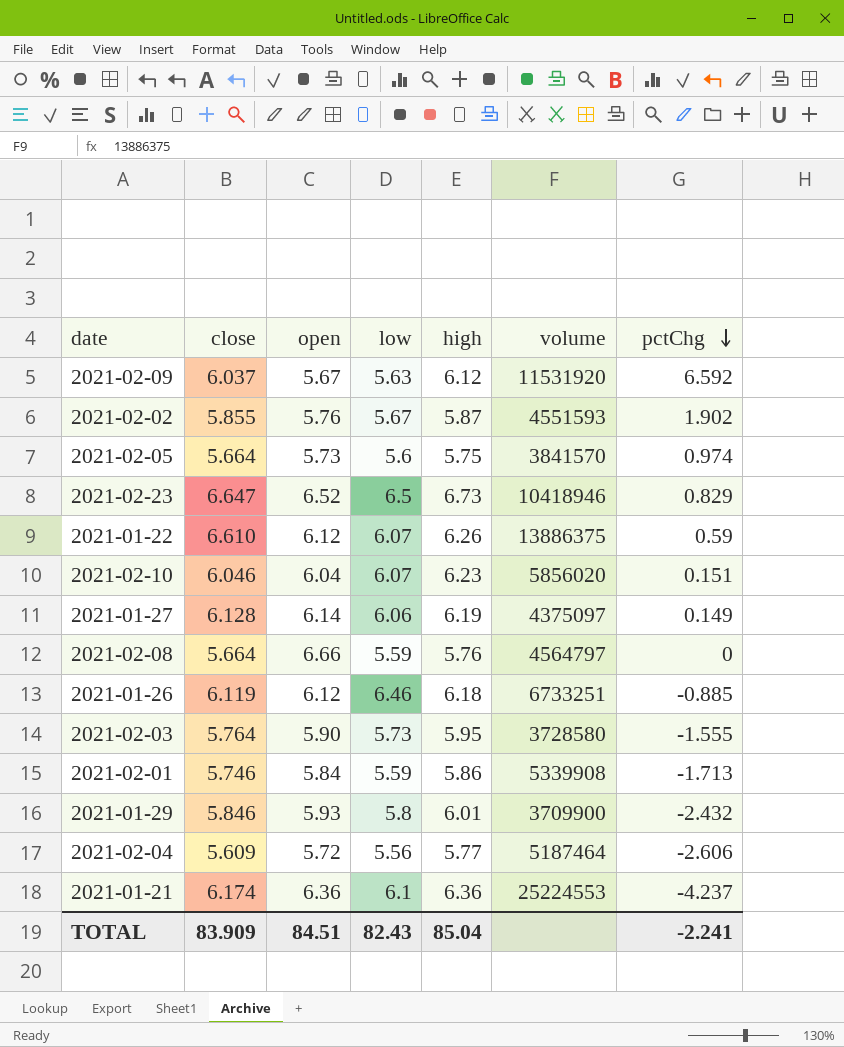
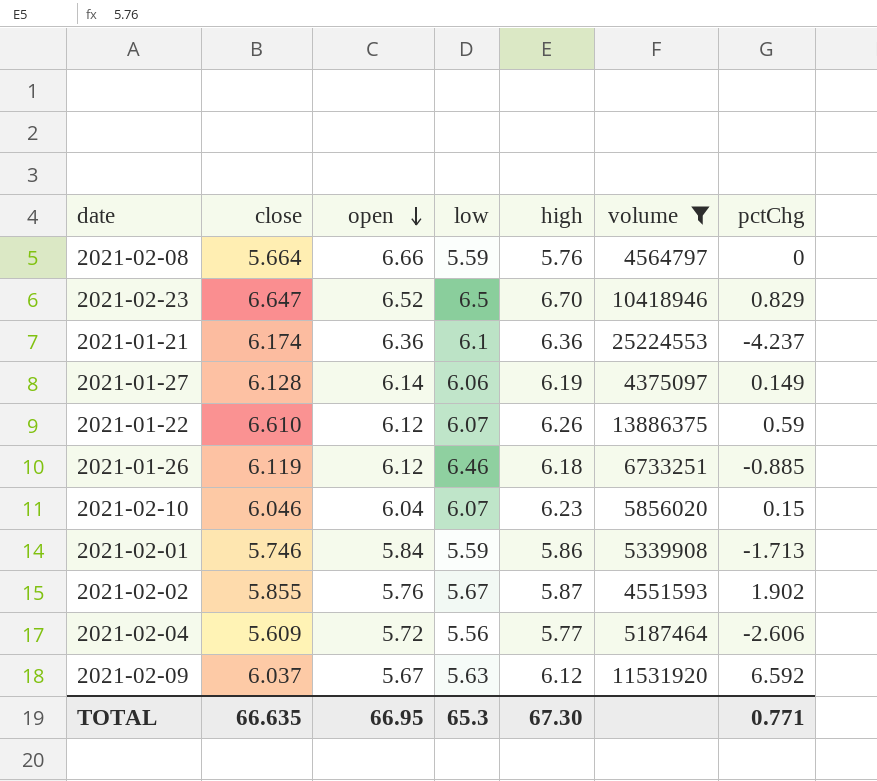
filter: none -> volume >= 4375097
row order: pctChg descending -> open descending
2021-02-23 | high: 6.73 -> 6.70
2021-02-10 | pctChg: 0.151 -> 0.15
TOTAL | close: 83.909 -> 66.635
TOTAL | open: 84.51 -> 66.95
TOTAL | low: 82.43 -> 65.3
TOTAL | high: 85.04 -> 67.30
TOTAL | pctChg: -2.241 -> 0.771

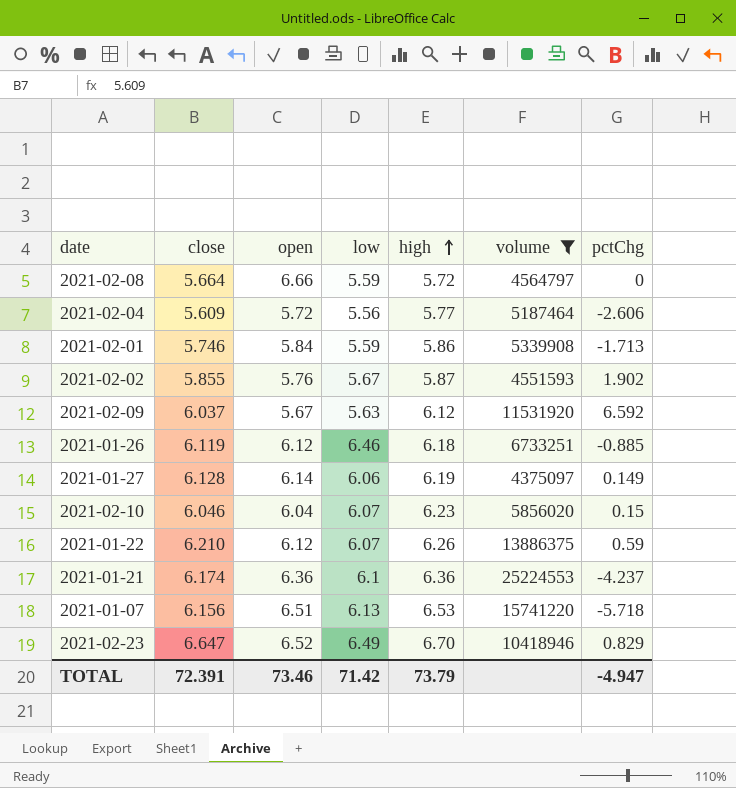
row order: open descending -> high ascending
2021-02-08 | high: 5.76 -> 5.72
2021-01-22 | close: 6.610 -> 6.210
row 2021-01-07: none -> 6.156 | 6.51 | 6.13 | 6.53 | 15741220 | -5.718
2021-02-23 | low: 6.5 -> 6.49
TOTAL | close: 66.635 -> 72.391
TOTAL | open: 66.95 -> 73.46
TOTAL | low: 65.3 -> 71.42
TOTAL | high: 67.30 -> 73.79
TOTAL | pctChg: 0.771 -> -4.947

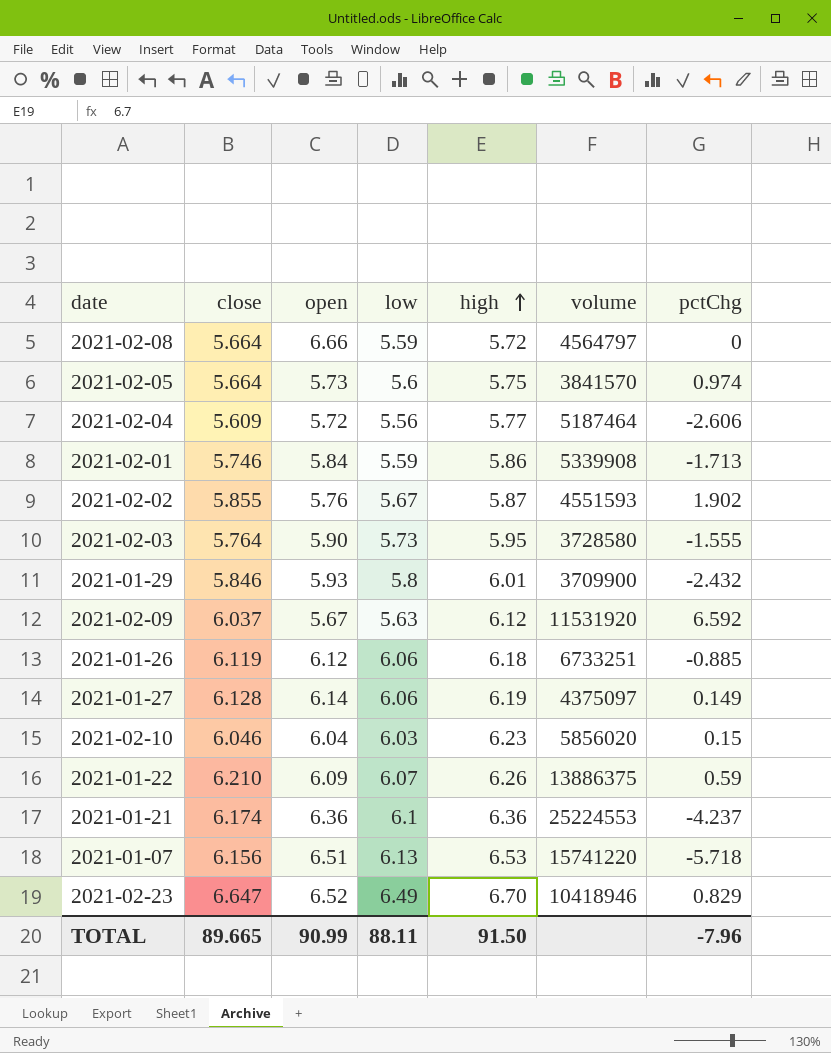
filter: volume >= 4375097 -> none
2021-01-26 | low: 6.46 -> 6.06
2021-02-10 | low: 6.07 -> 6.03
2021-01-22 | open: 6.12 -> 6.09
TOTAL | close: 72.391 -> 89.665
TOTAL | open: 73.46 -> 90.99
TOTAL | low: 71.42 -> 88.11
TOTAL | high: 73.79 -> 91.50
TOTAL | pctChg: -4.947 -> -7.96

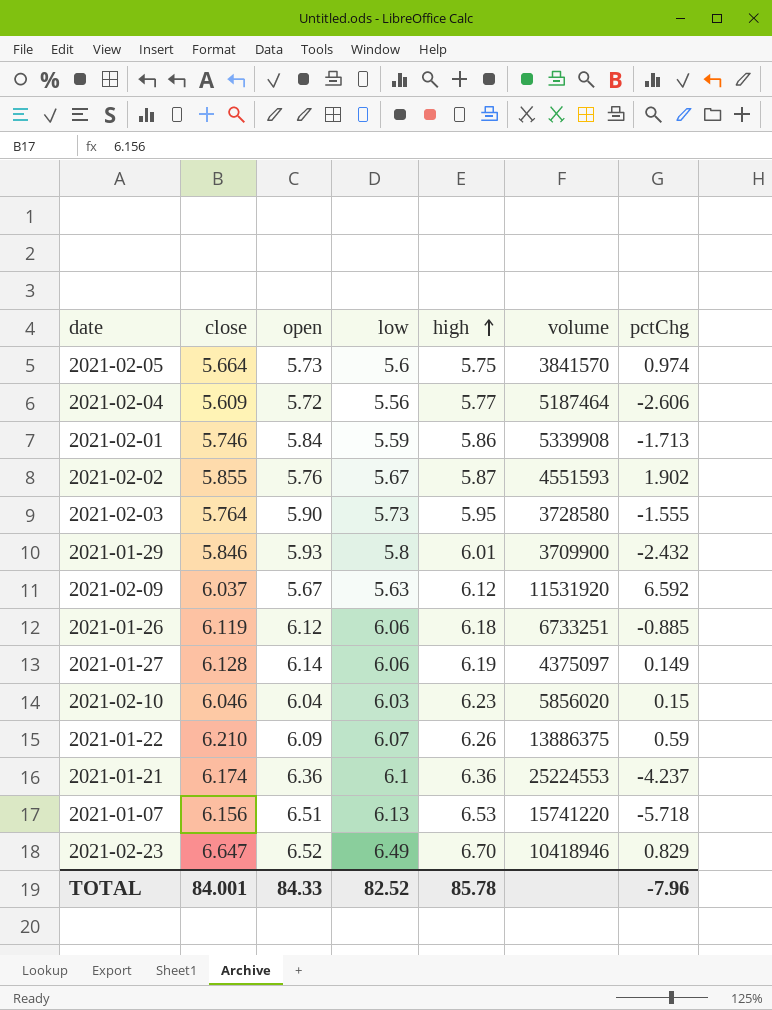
row 2021-02-08: 5.664 | 6.66 | 5.59 | 5.72 | 4564797 | 0 -> none
TOTAL | close: 89.665 -> 84.001
TOTAL | open: 90.99 -> 84.33
TOTAL | low: 88.11 -> 82.52
TOTAL | high: 91.50 -> 85.78

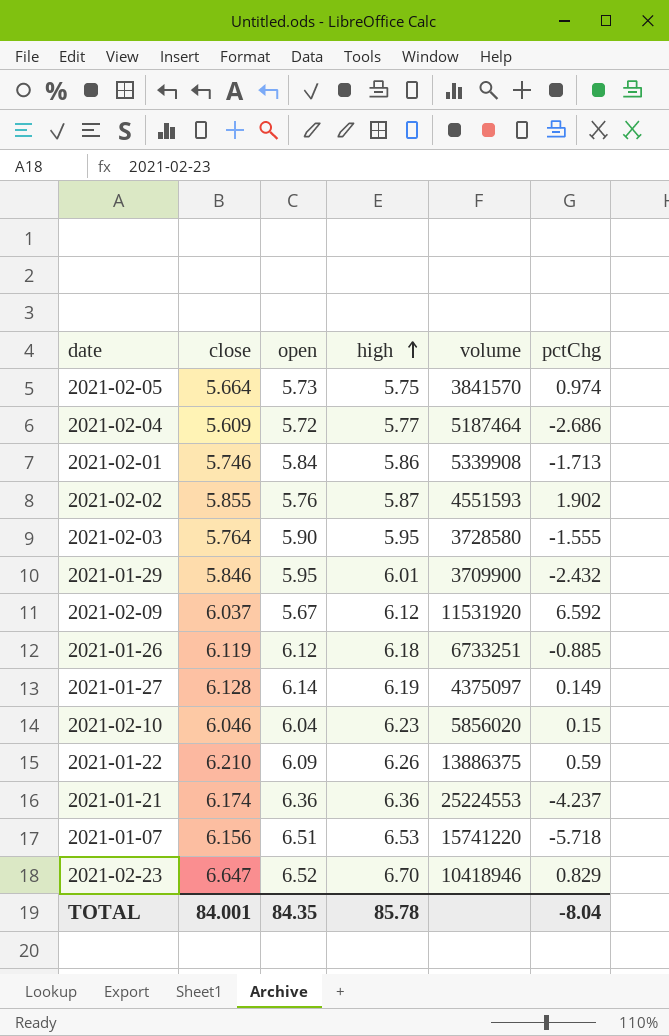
column low | position: 4 -> none
2021-02-04 | pctChg: -2.606 -> -2.686
2021-01-29 | open: 5.93 -> 5.95
TOTAL | open: 84.33 -> 84.35
TOTAL | pctChg: -7.96 -> -8.04

